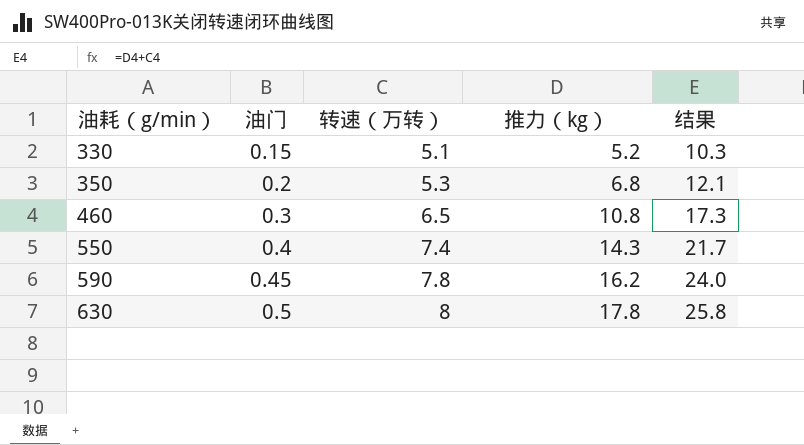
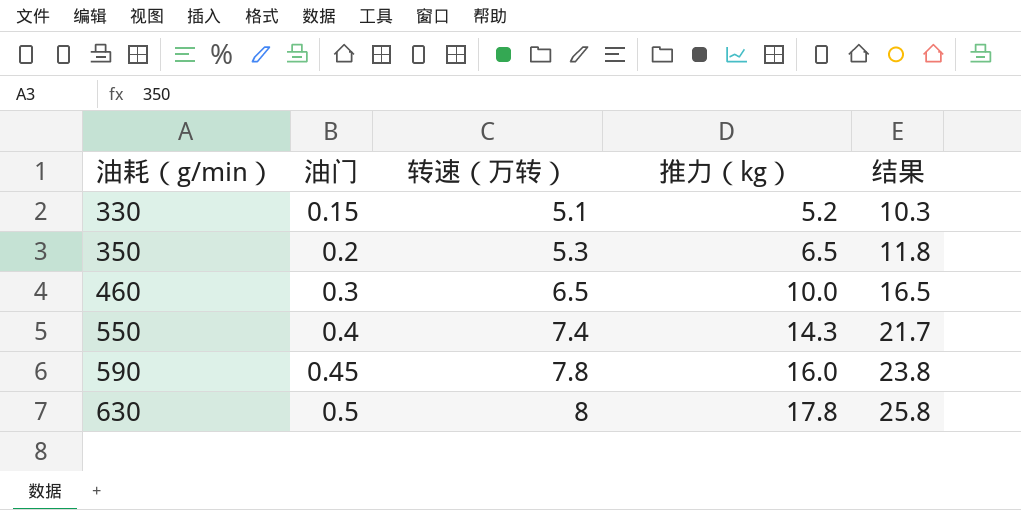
350 | 推力（kg）: 6.8 -> 6.5
350 | 结果: 12.1 -> 11.8
460 | 推力（kg）: 10.8 -> 10.0
460 | 结果: 17.3 -> 16.5
590 | 推力（kg）: 16.2 -> 16.0
590 | 结果: 24.0 -> 23.8

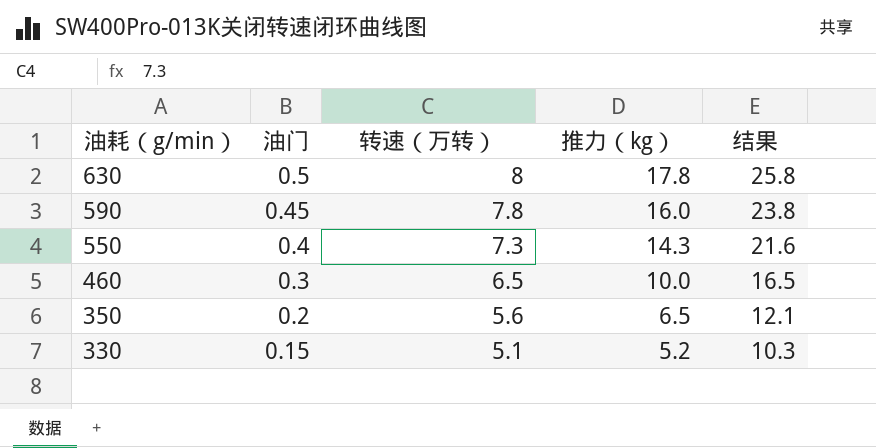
row order: 油耗（g/min） ascending -> 油耗（g/min） descending
550 | 转速（万转）: 7.4 -> 7.3
550 | 结果: 21.7 -> 21.6
350 | 转速（万转）: 5.3 -> 5.6
350 | 结果: 11.8 -> 12.1

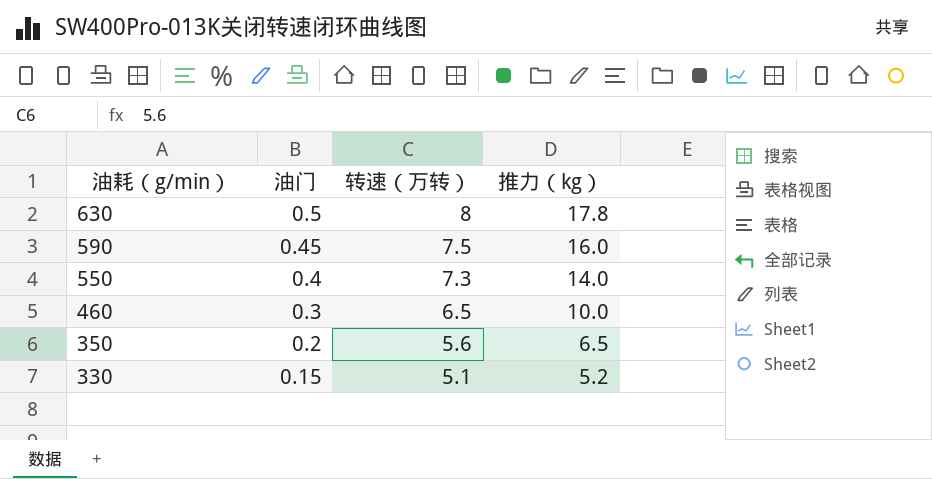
column 结果 | formula: [转速（万转）] + [推力（kg）] -> none
590 | 转速（万转）: 7.8 -> 7.5
550 | 推力（kg）: 14.3 -> 14.0

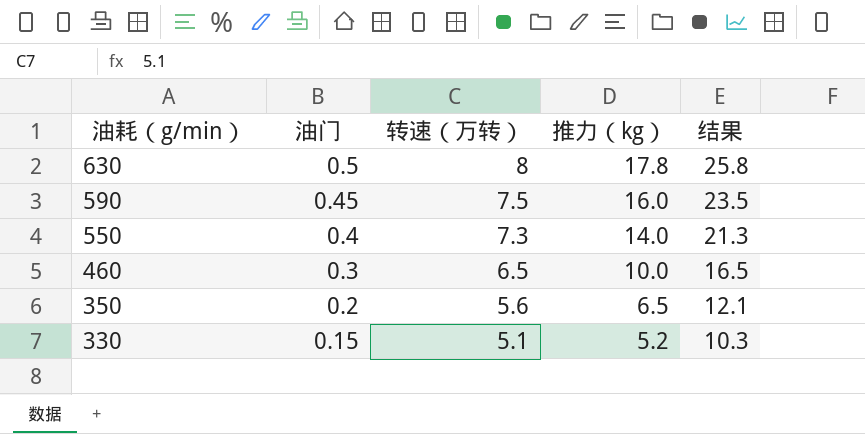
column 结果 | formula: none -> [转速（万转）] + [推力（kg）]

